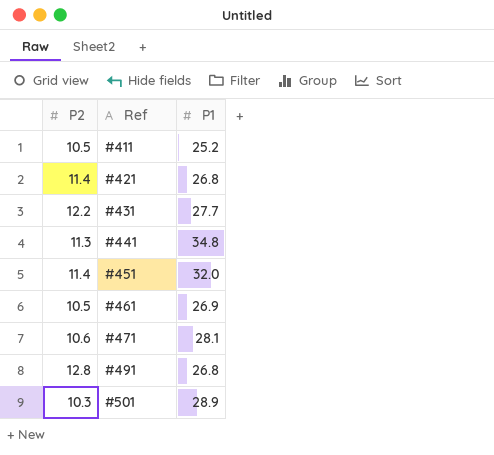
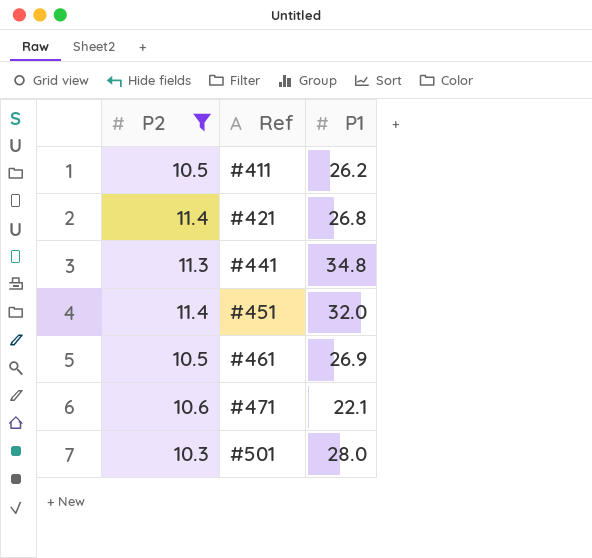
filter: none -> P2 <= 11.4
#411 | P1: 25.2 -> 26.2
#471 | P1: 28.1 -> 22.1
#501 | P1: 28.9 -> 28.0

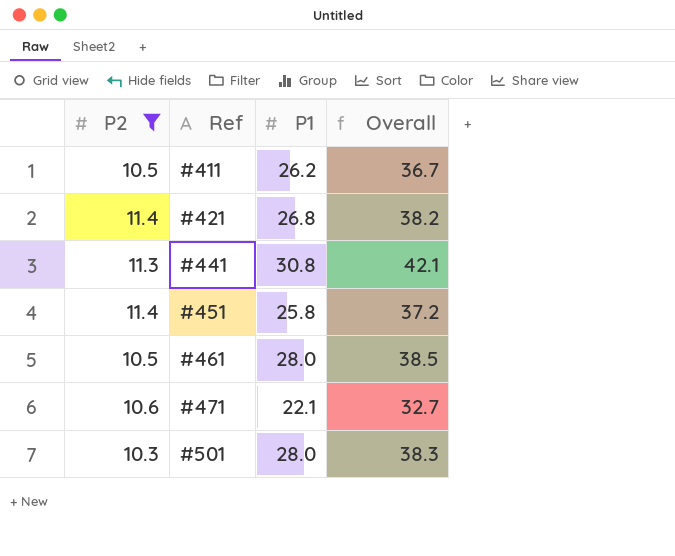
column Overall | formula: none -> [P2] + [P1]
#441 | P1: 34.8 -> 30.8
#451 | P1: 32.0 -> 25.8
#461 | P1: 26.9 -> 28.0

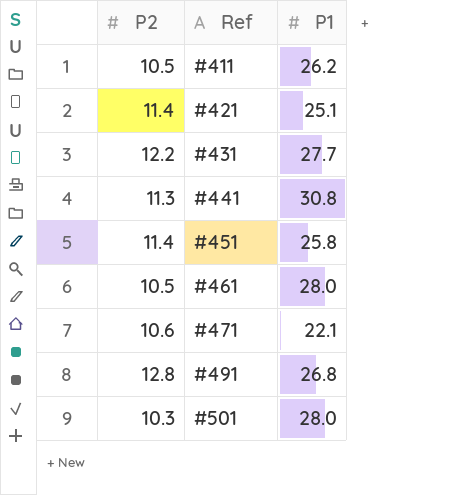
filter: P2 <= 11.4 -> none
column Overall | formula: [P2] + [P1] -> none
#421 | P1: 26.8 -> 25.1

